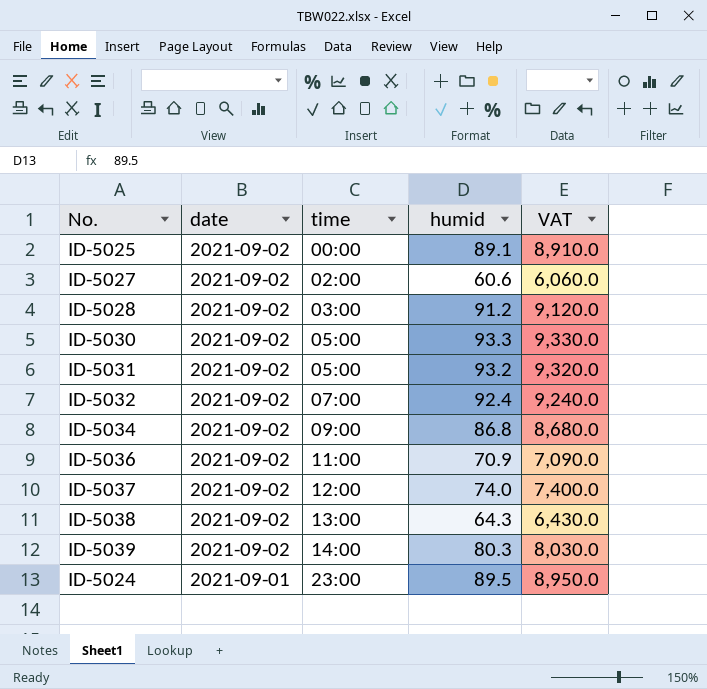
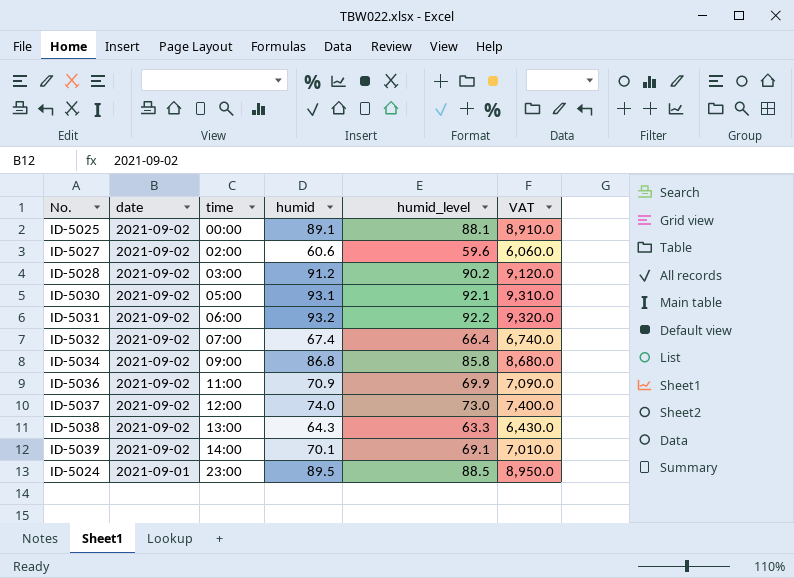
column humid_level | formula: none -> [humid] - 1
ID-5030 | humid: 93.3 -> 93.1
ID-5030 | VAT: 9,330.0 -> 9,310.0
ID-5031 | time: 05:00 -> 06:00
ID-5032 | humid: 92.4 -> 67.4
ID-5032 | VAT: 9,240.0 -> 6,740.0
ID-5039 | humid: 80.3 -> 70.1
ID-5039 | VAT: 8,030.0 -> 7,010.0

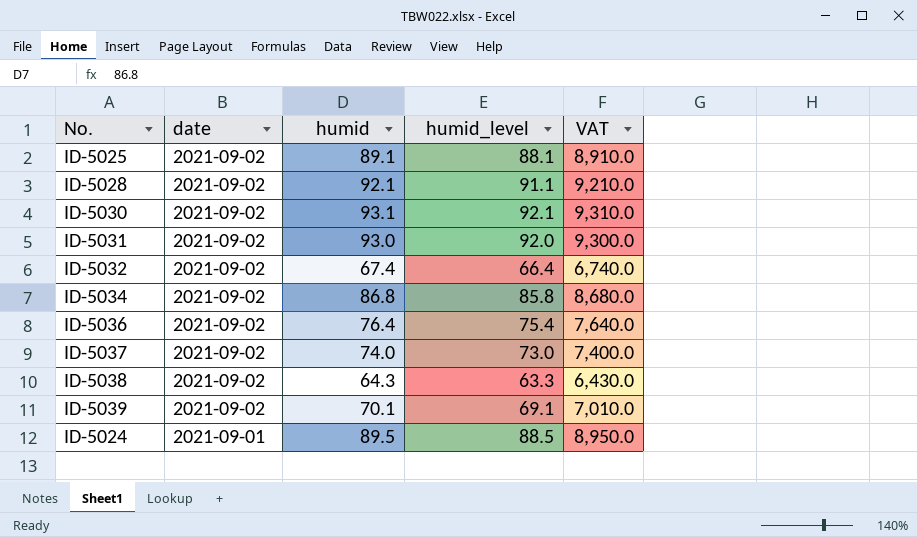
column time | position: 3 -> none
row ID-5027: 2021-09-02 | 02:00 | 60.6 | 59.6 | 6,060.0 -> none
ID-5028 | humid: 91.2 -> 92.1
ID-5028 | humid_level: 90.2 -> 91.1
ID-5028 | VAT: 9,120.0 -> 9,210.0
ID-5031 | humid: 93.2 -> 93.0
ID-5031 | humid_level: 92.2 -> 92.0
ID-5031 | VAT: 9,320.0 -> 9,300.0
ID-5036 | humid: 70.9 -> 76.4
ID-5036 | humid_level: 69.9 -> 75.4
ID-5036 | VAT: 7,090.0 -> 7,640.0

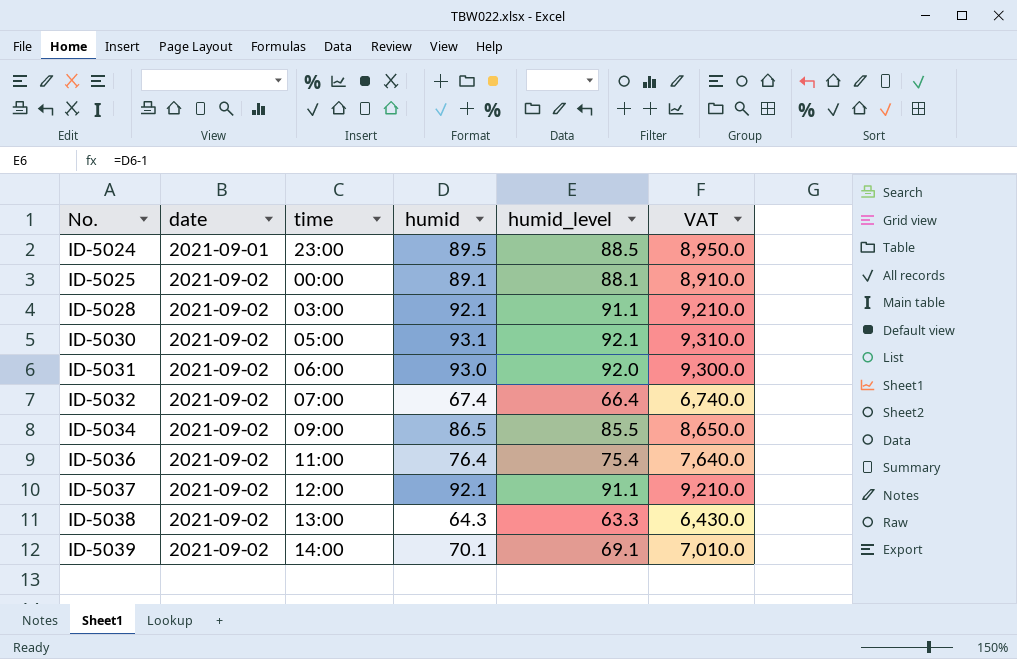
row order: date descending -> No. ascending
column time | position: none -> 3
ID-5034 | humid: 86.8 -> 86.5
ID-5034 | humid_level: 85.8 -> 85.5
ID-5034 | VAT: 8,680.0 -> 8,650.0
ID-5037 | humid: 74.0 -> 92.1
ID-5037 | humid_level: 73.0 -> 91.1
ID-5037 | VAT: 7,400.0 -> 9,210.0

